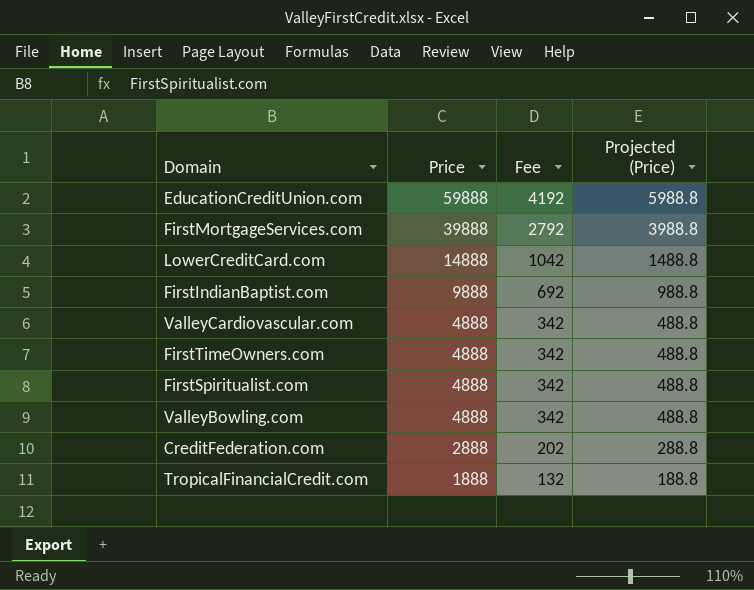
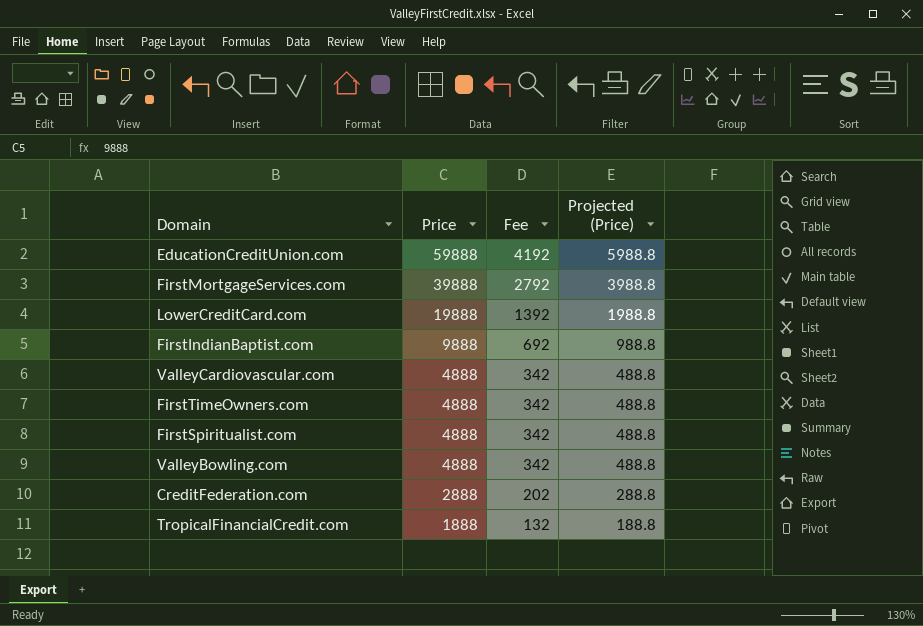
LowerCreditCard.com | Price: 14888 -> 19888
LowerCreditCard.com | Fee: 1042 -> 1392
LowerCreditCard.com | Projected (Price): 1488.8 -> 1988.8

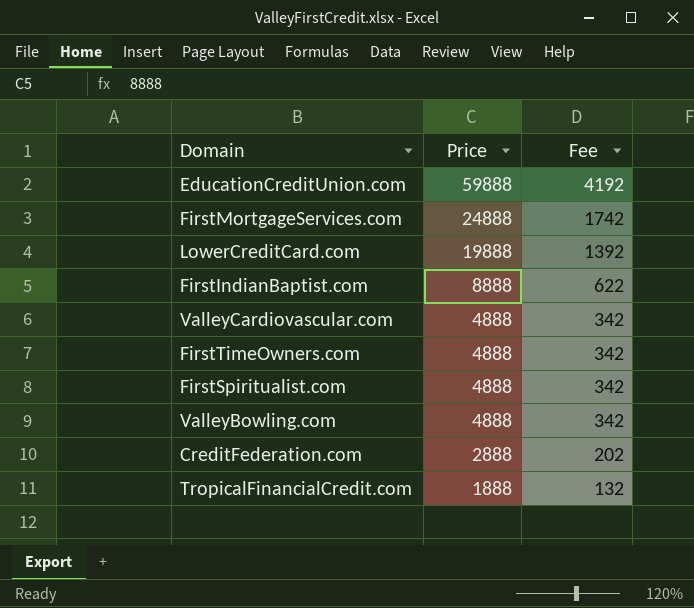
column Projected (Price) | formula: [Price] * 0.1 -> none
FirstMortgageServices.com | Price: 39888 -> 24888
FirstMortgageServices.com | Fee: 2792 -> 1742
FirstIndianBaptist.com | Price: 9888 -> 8888
FirstIndianBaptist.com | Fee: 692 -> 622

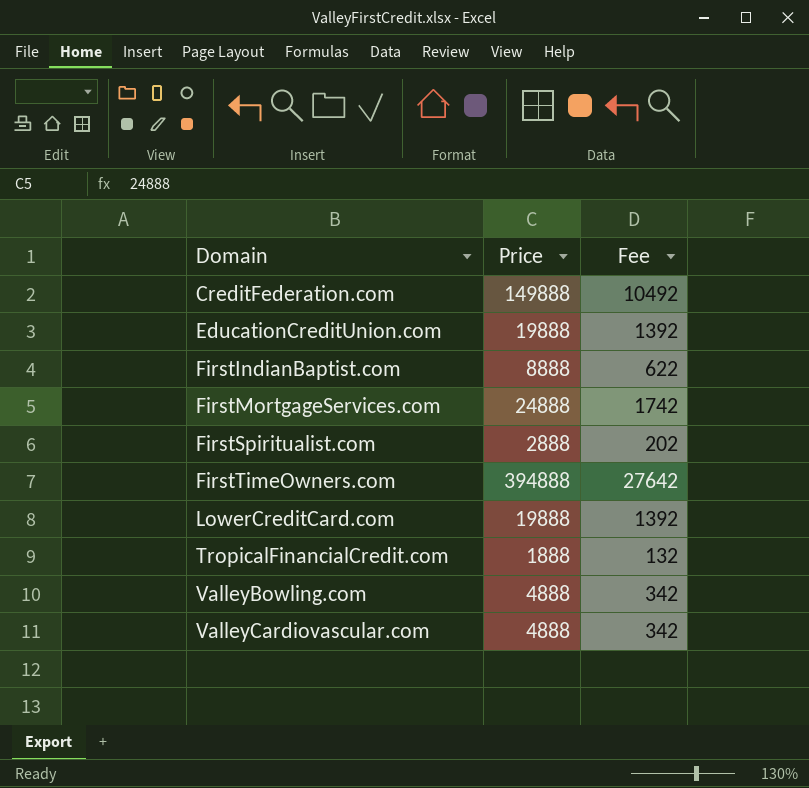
row order: Price descending -> Domain ascending
CreditFederation.com | Price: 2888 -> 149888
CreditFederation.com | Fee: 202 -> 10492
EducationCreditUnion.com | Price: 59888 -> 19888
EducationCreditUnion.com | Fee: 4192 -> 1392
FirstSpiritualist.com | Price: 4888 -> 2888
FirstSpiritualist.com | Fee: 342 -> 202
FirstTimeOwners.com | Price: 4888 -> 394888
FirstTimeOwners.com | Fee: 342 -> 27642

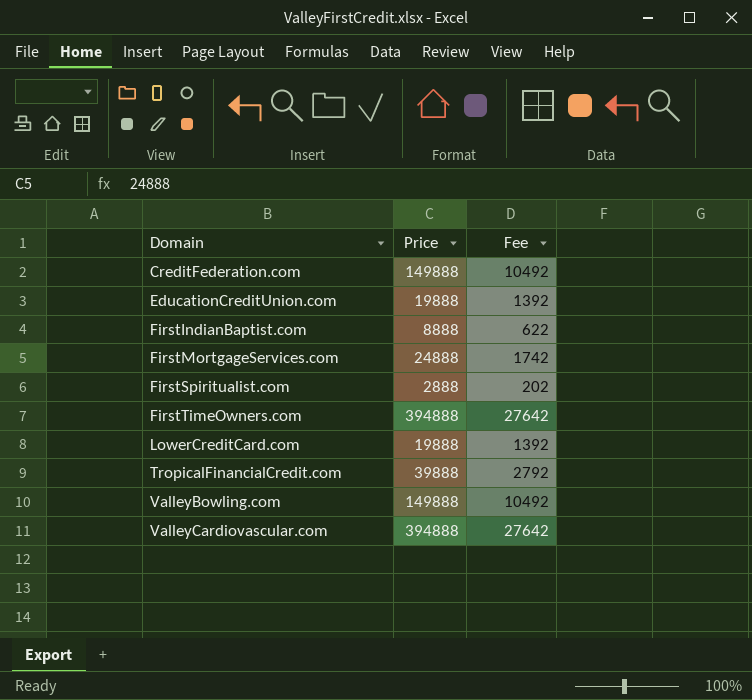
TropicalFinancialCredit.com | Price: 1888 -> 39888
TropicalFinancialCredit.com | Fee: 132 -> 2792
ValleyBowling.com | Price: 4888 -> 149888
ValleyBowling.com | Fee: 342 -> 10492
ValleyCardiovascular.com | Price: 4888 -> 394888
ValleyCardiovascular.com | Fee: 342 -> 27642

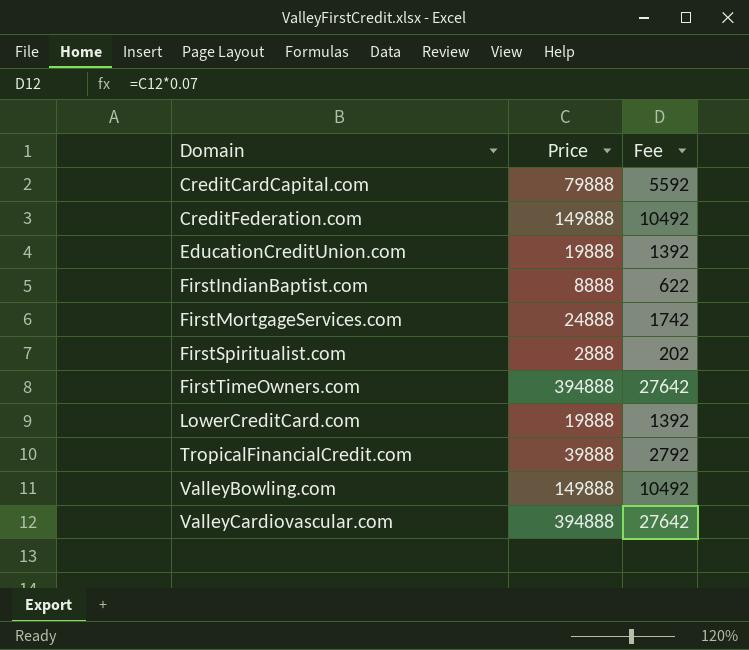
row CreditCardCapital.com: none -> 79888 | 5592

